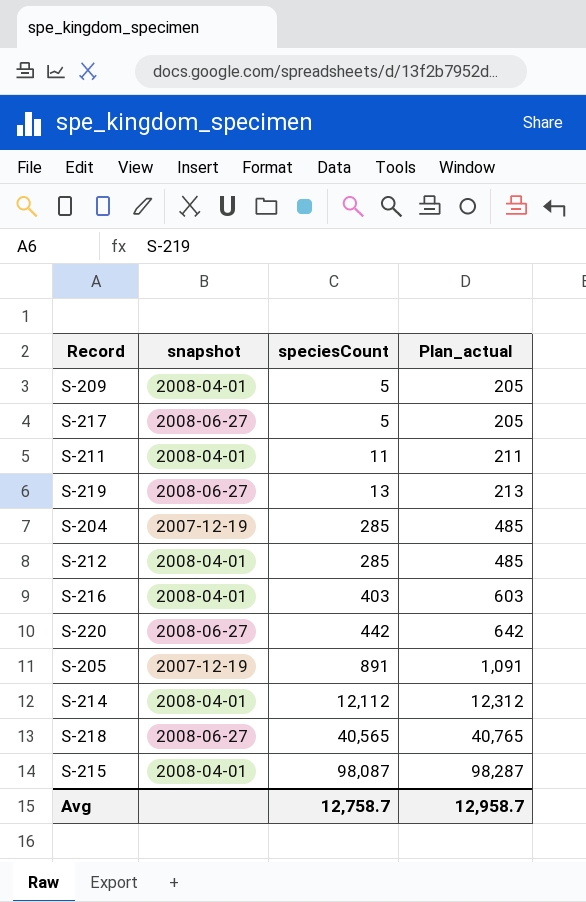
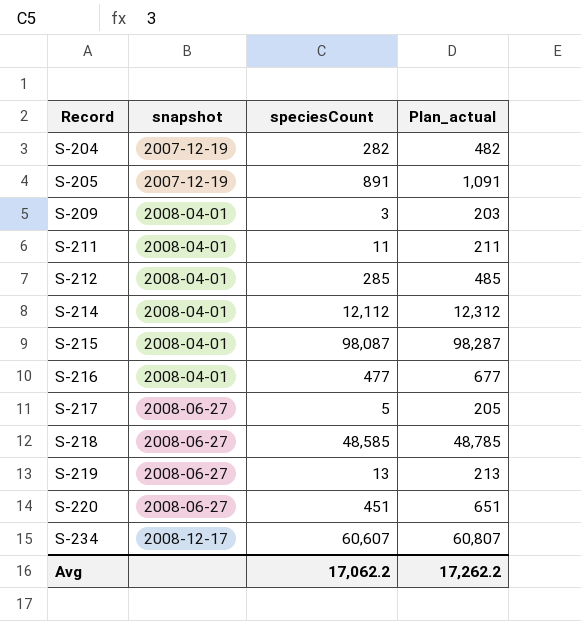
row order: speciesCount ascending -> Record ascending
S-204 | speciesCount: 285 -> 282
S-204 | Plan_actual: 485 -> 482
S-209 | speciesCount: 5 -> 3
S-209 | Plan_actual: 205 -> 203
S-216 | speciesCount: 403 -> 477
S-216 | Plan_actual: 603 -> 677
S-218 | speciesCount: 40,565 -> 48,585
S-218 | Plan_actual: 40,765 -> 48,785
S-220 | speciesCount: 442 -> 451
S-220 | Plan_actual: 642 -> 651
row S-234: none -> 2008-12-17 | 60,607 | 60,807
Avg | speciesCount: 12,758.7 -> 17,062.2
Avg | Plan_actual: 12,958.7 -> 17,262.2

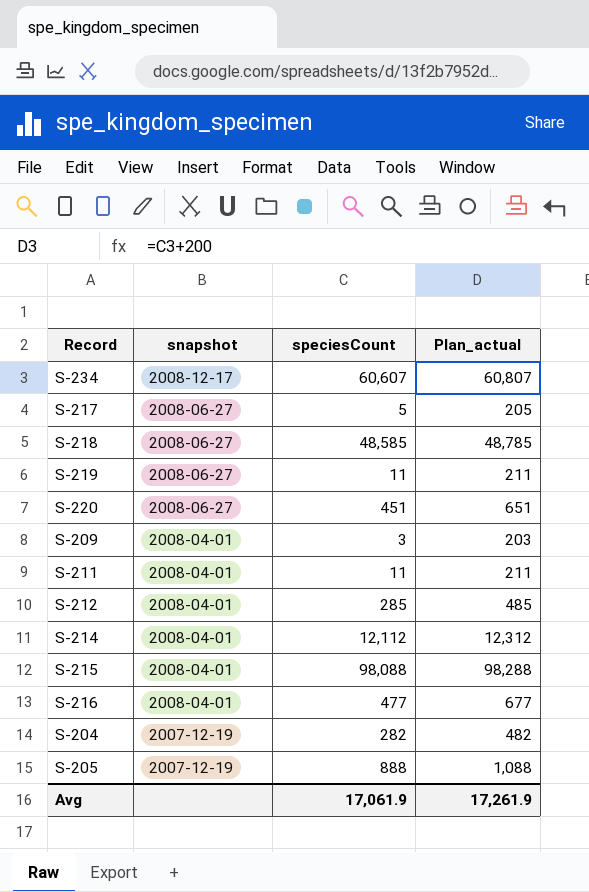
row order: Record ascending -> snapshot descending
S-219 | speciesCount: 13 -> 11
S-219 | Plan_actual: 213 -> 211
S-215 | speciesCount: 98,087 -> 98,088
S-215 | Plan_actual: 98,287 -> 98,288
S-205 | speciesCount: 891 -> 888
S-205 | Plan_actual: 1,091 -> 1,088
Avg | speciesCount: 17,062.2 -> 17,061.9
Avg | Plan_actual: 17,262.2 -> 17,261.9

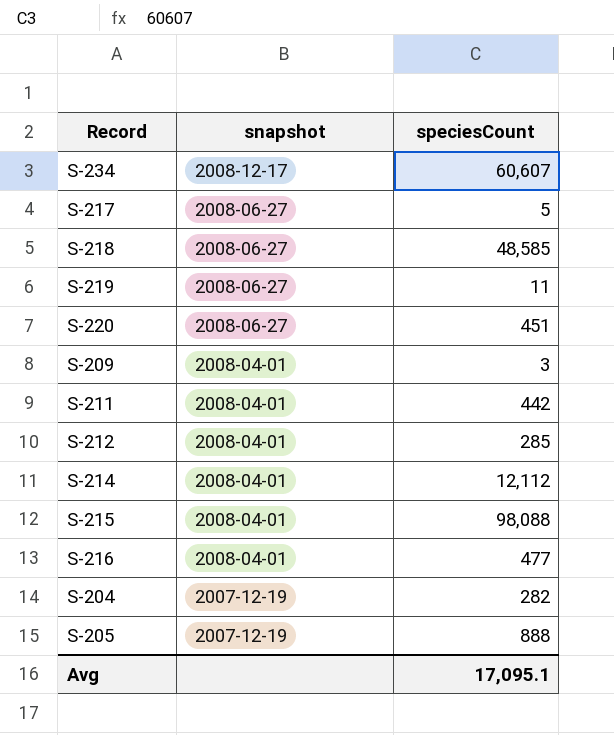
column Plan_actual | formula: [speciesCount] + 200 -> none
S-211 | speciesCount: 11 -> 442
Avg | speciesCount: 17,061.9 -> 17,095.1

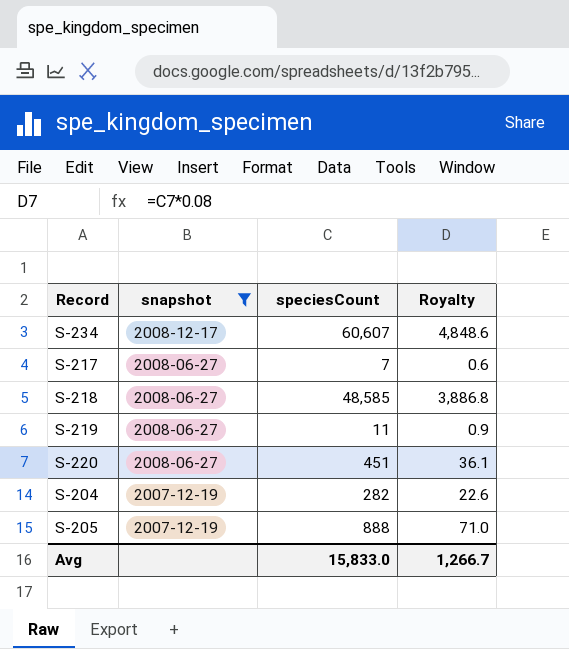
filter: none -> snapshot != 2008-04-01
column Royalty | formula: none -> [speciesCount] * 0.08
S-217 | speciesCount: 5 -> 7
Avg | speciesCount: 17,095.1 -> 15,833.0

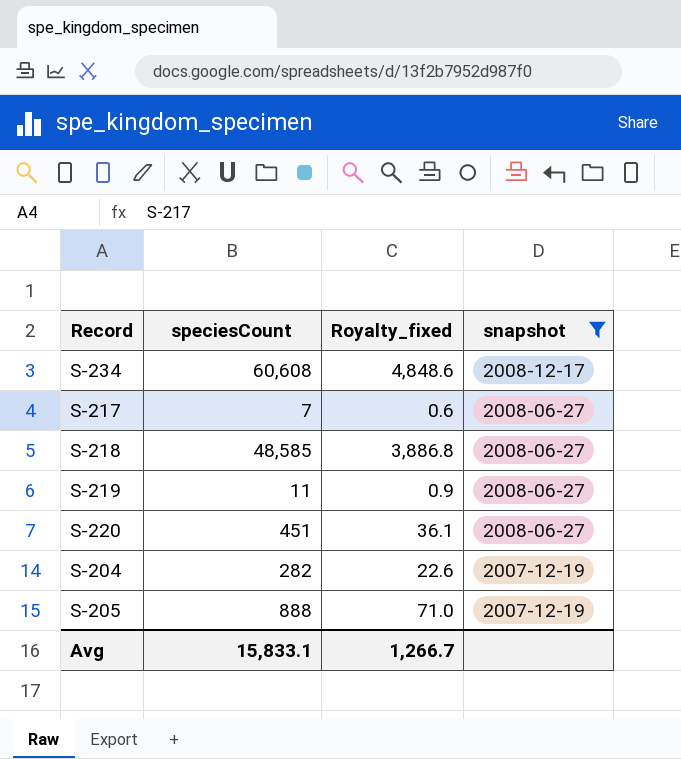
column name: Royalty -> Royalty_fixed
column snapshot | position: 2 -> 4
S-234 | speciesCount: 60,607 -> 60,608
Avg | speciesCount: 15,833.0 -> 15,833.1

